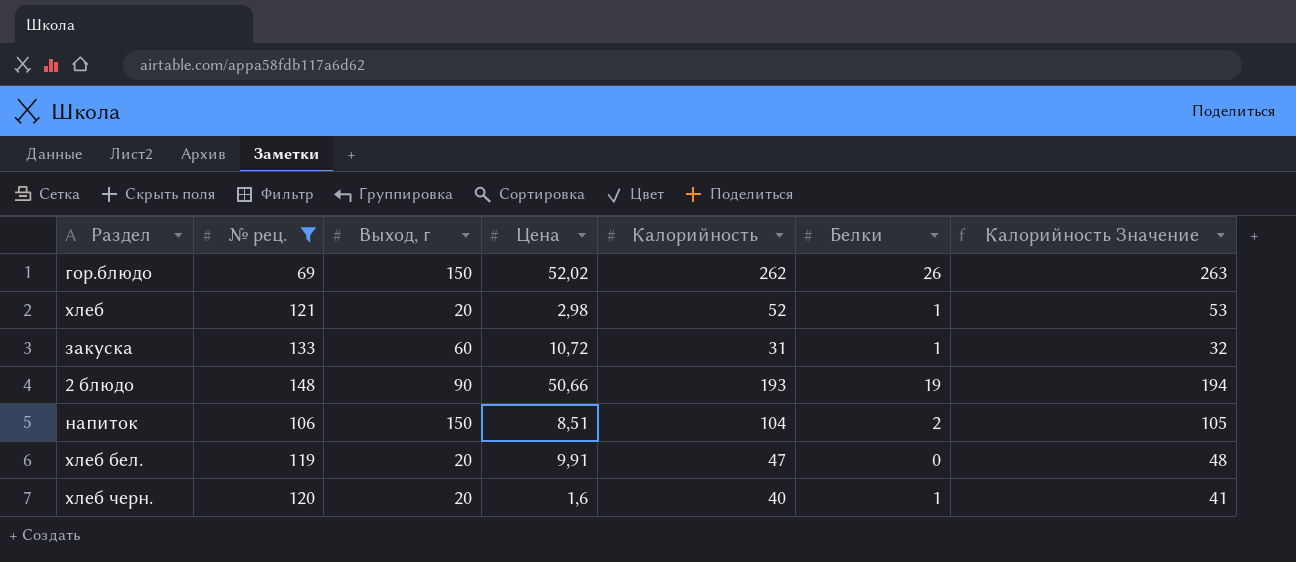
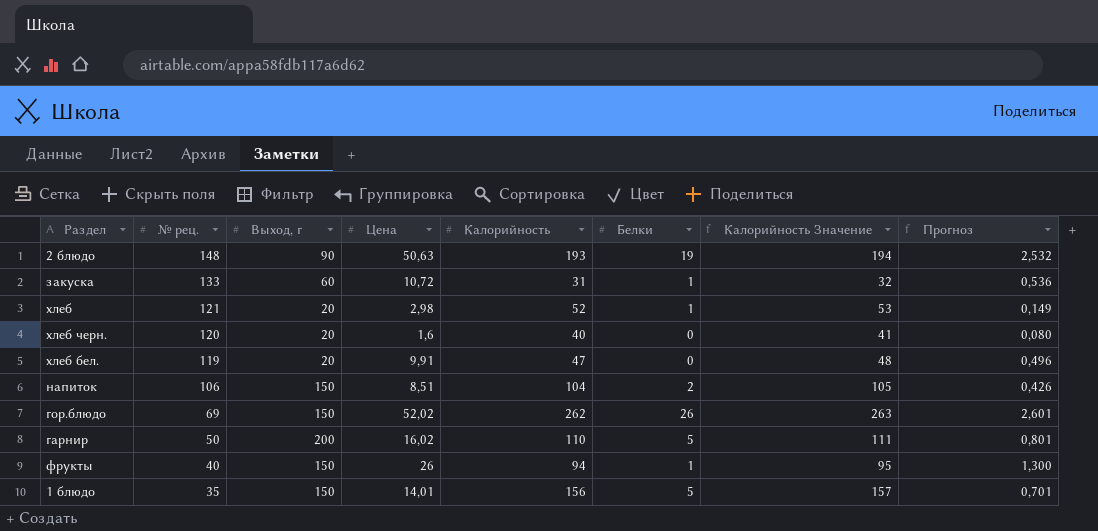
filter: № рец. >= 69 -> none
row order: none -> № рец. descending
column Прогноз | formula: none -> [Цена] * 0,05
2 блюдо | Цена: 50,66 -> 50,63
хлеб черн. | Белки: 1 -> 0

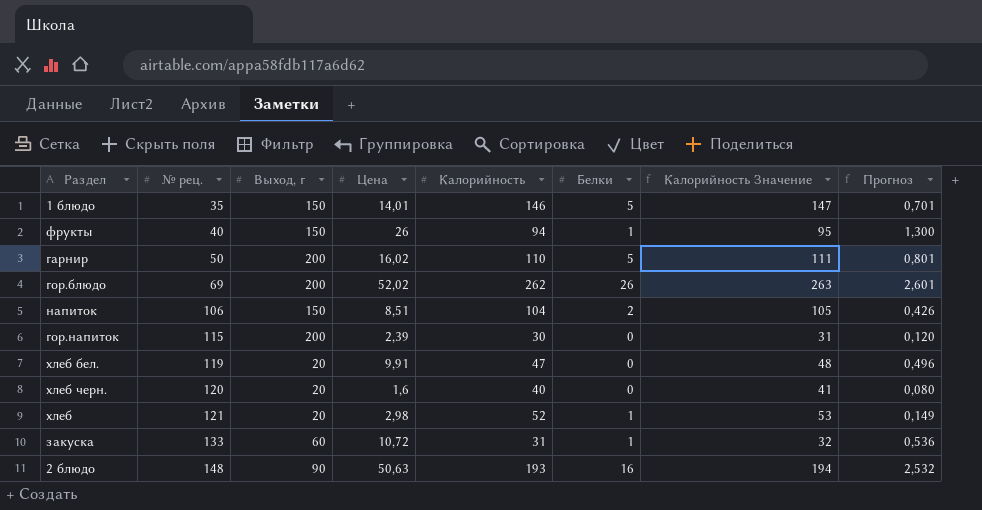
row order: № рец. descending -> № рец. ascending
1 блюдо | Калорийность: 156 -> 146
1 блюдо | Калорийность Значение: 157 -> 147
гор.блюдо | Выход, г: 150 -> 200
row гор.напиток: none -> 115 | 200 | 2,39 | 30 | 0 | 31 | 0,120
2 блюдо | Белки: 19 -> 16

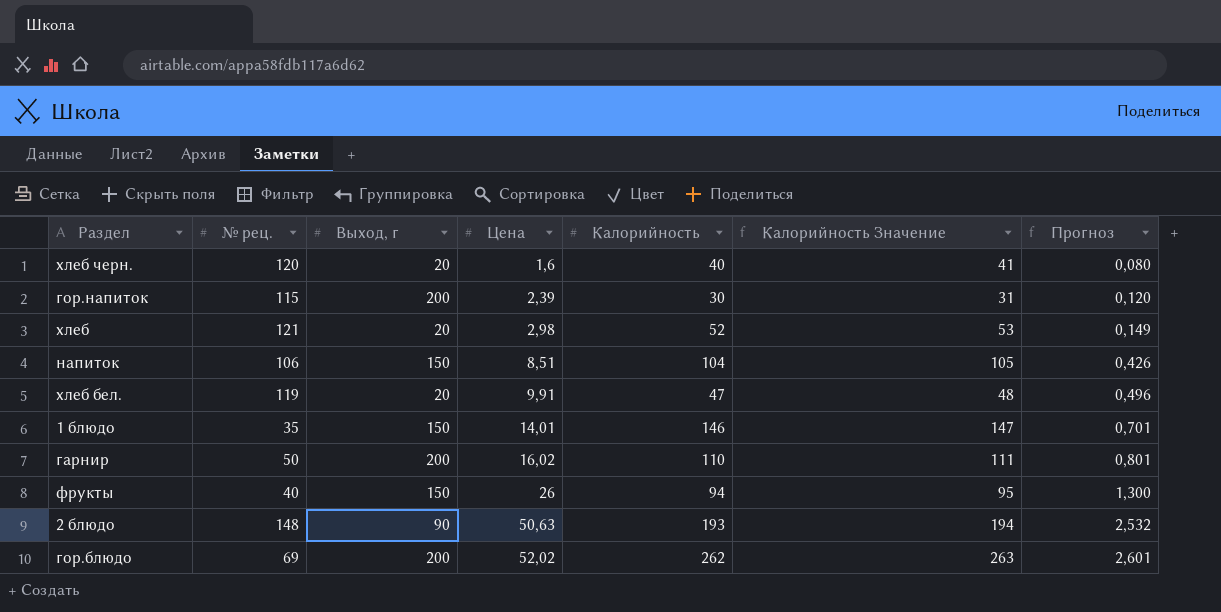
row order: № рец. ascending -> Цена ascending
column Белки | position: 6 -> none
row закуска: 133 | 60 | 10,72 | 31 | 1 | 32 | 0,536 -> none

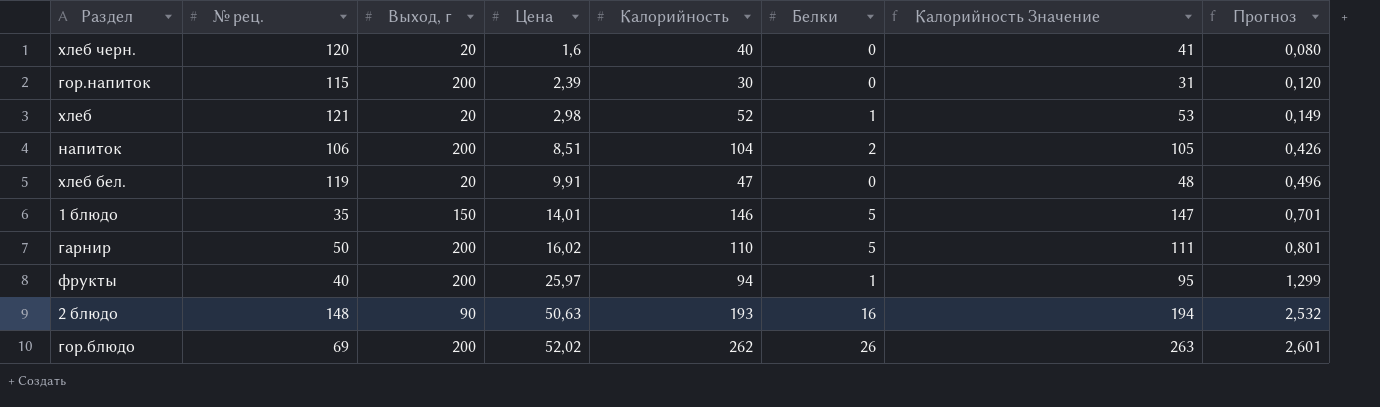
column Белки | position: none -> 6
напиток | Выход, г: 150 -> 200
фрукты | Выход, г: 150 -> 200
фрукты | Цена: 26 -> 25,97
фрукты | Прогноз: 1,300 -> 1,299

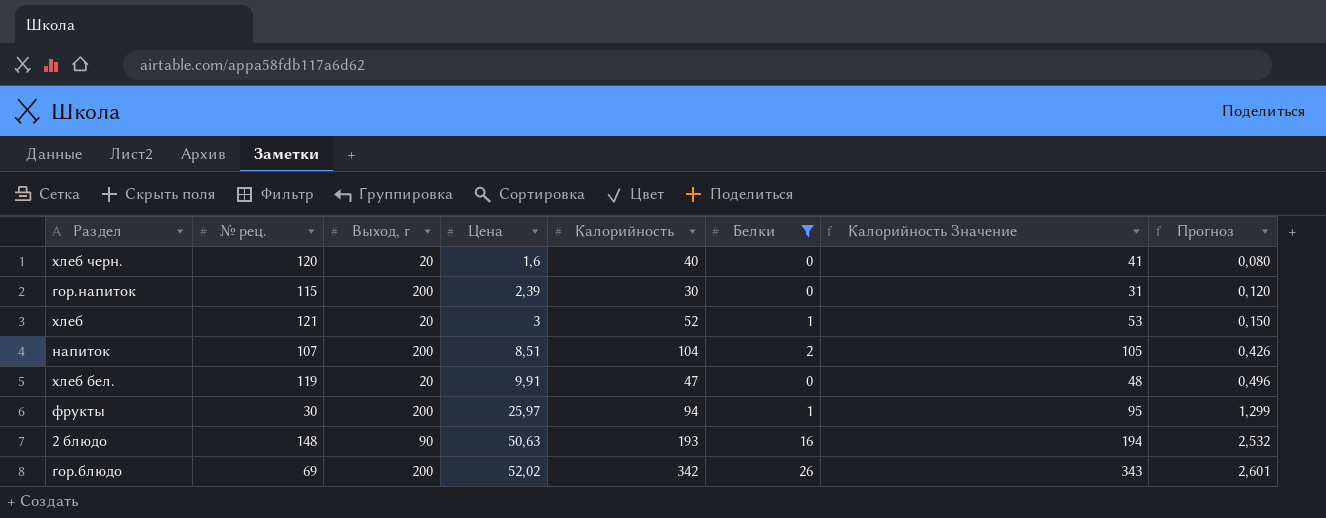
filter: none -> Белки != 5
хлеб | Цена: 2,98 -> 3
хлеб | Прогноз: 0,149 -> 0,150
напиток | № рец.: 106 -> 107
фрукты | № рец.: 40 -> 30
гор.блюдо | Калорийность: 262 -> 342
гор.блюдо | Калорийность Значение: 263 -> 343

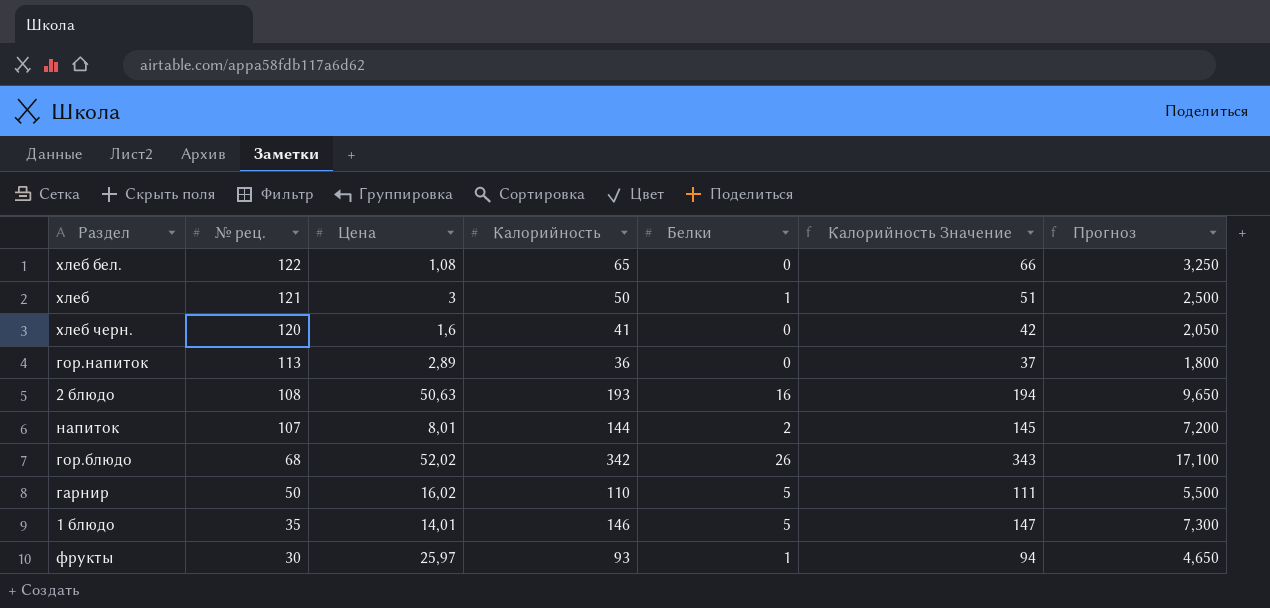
filter: Белки != 5 -> none
row order: Цена ascending -> № рец. descending
column Выход, г | position: 3 -> none
column Прогноз | formula: [Цена] * 0,05 -> [Калорийность] * 0,05
хлеб бел. | № рец.: 119 -> 122
хлеб бел. | Цена: 9,91 -> 1,08
хлеб бел. | Калорийность: 47 -> 65
хлеб бел. | Калорийность Значение: 48 -> 66
хлеб | Калорийность: 52 -> 50
хлеб | Калорийность Значение: 53 -> 51
хлеб черн. | Калорийность: 40 -> 41
хлеб черн. | Калорийность Значение: 41 -> 42
гор.напиток | № рец.: 115 -> 113
гор.напиток | Цена: 2,39 -> 2,89
гор.напиток | Калорийность: 30 -> 36
гор.напиток | Калорийность Значение: 31 -> 37
2 блюдо | № рец.: 148 -> 108
напиток | Цена: 8,51 -> 8,01
напиток | Калорийность: 104 -> 144
напиток | Калорийность Значение: 105 -> 145
гор.блюдо | № рец.: 69 -> 68
фрукты | Калорийность: 94 -> 93
фрукты | Калорийность Значение: 95 -> 94

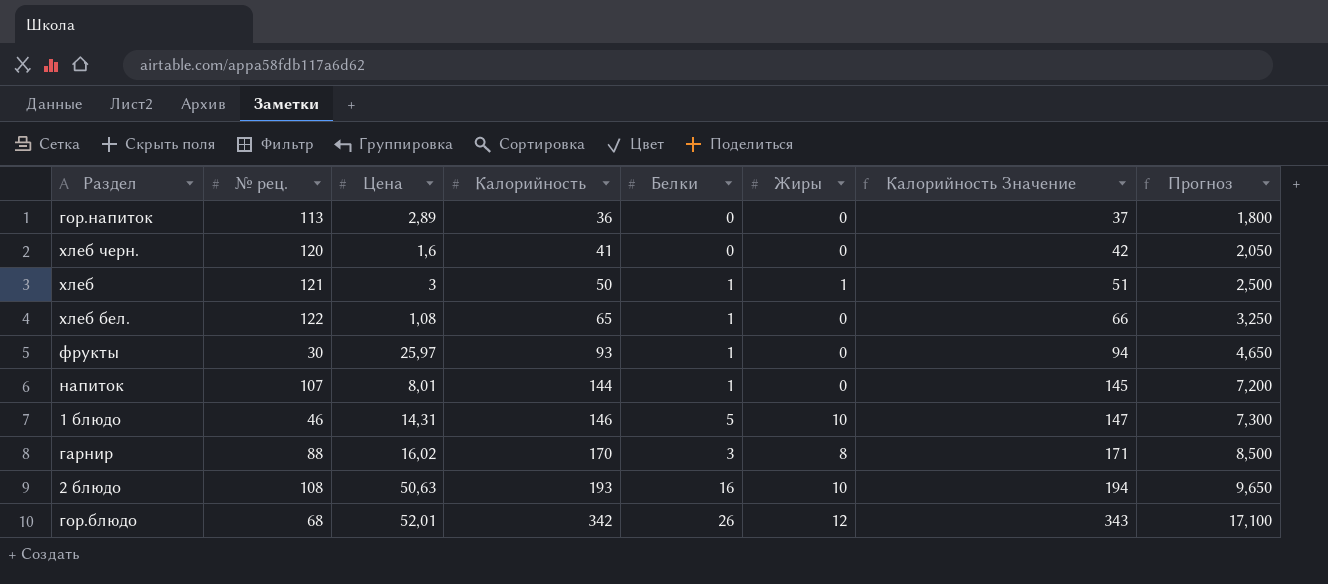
row order: № рец. descending -> Калорийность ascending
column Жиры | position: none -> 6
хлеб бел. | Белки: 0 -> 1
напиток | Белки: 2 -> 1
1 блюдо | № рец.: 35 -> 46
1 блюдо | Цена: 14,01 -> 14,31
гарнир | № рец.: 50 -> 88
гарнир | Калорийность: 110 -> 170
гарнир | Белки: 5 -> 3
гарнир | Калорийность Значение: 111 -> 171
гарнир | Прогноз: 5,500 -> 8,500
гор.блюдо | Цена: 52,02 -> 52,01

